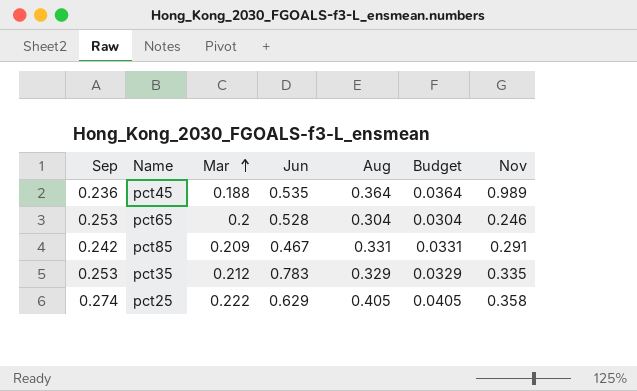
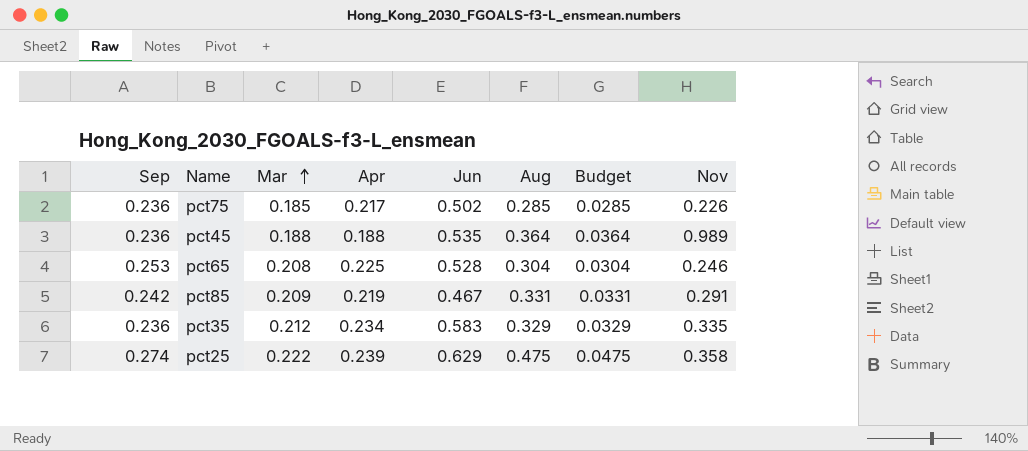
column Apr | position: none -> 4
row pct75: none -> 0.236 | 0.185 | 0.217 | 0.502 | 0.285 | 0.0285 | 0.226
pct65 | Mar: 0.2 -> 0.208
pct35 | Sep: 0.253 -> 0.236
pct35 | Jun: 0.783 -> 0.583
pct25 | Aug: 0.405 -> 0.475
pct25 | Budget: 0.0405 -> 0.0475

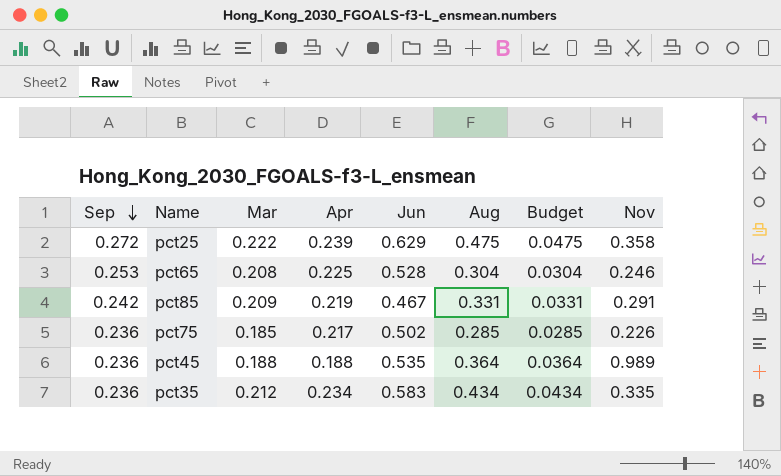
row order: Mar ascending -> Sep descending
pct25 | Sep: 0.274 -> 0.272
pct35 | Aug: 0.329 -> 0.434
pct35 | Budget: 0.0329 -> 0.0434

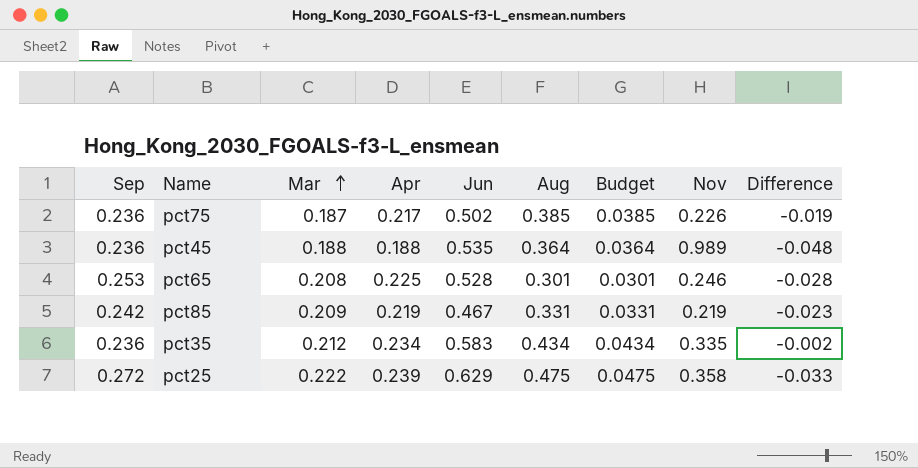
row order: Sep descending -> Mar ascending
column Difference | formula: none -> [Apr] - [Sep]
pct75 | Mar: 0.185 -> 0.187
pct75 | Aug: 0.285 -> 0.385
pct75 | Budget: 0.0285 -> 0.0385
pct65 | Aug: 0.304 -> 0.301
pct65 | Budget: 0.0304 -> 0.0301
pct85 | Nov: 0.291 -> 0.219

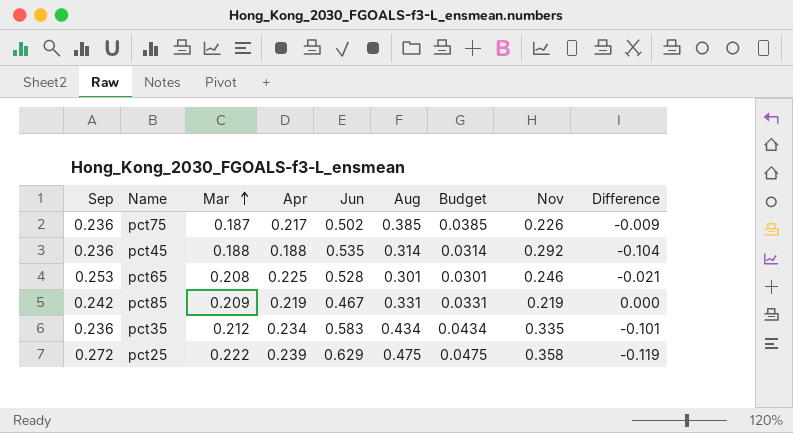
column Difference | formula: [Apr] - [Sep] -> [Apr] - [Nov]
pct45 | Aug: 0.364 -> 0.314
pct45 | Budget: 0.0364 -> 0.0314
pct45 | Nov: 0.989 -> 0.292

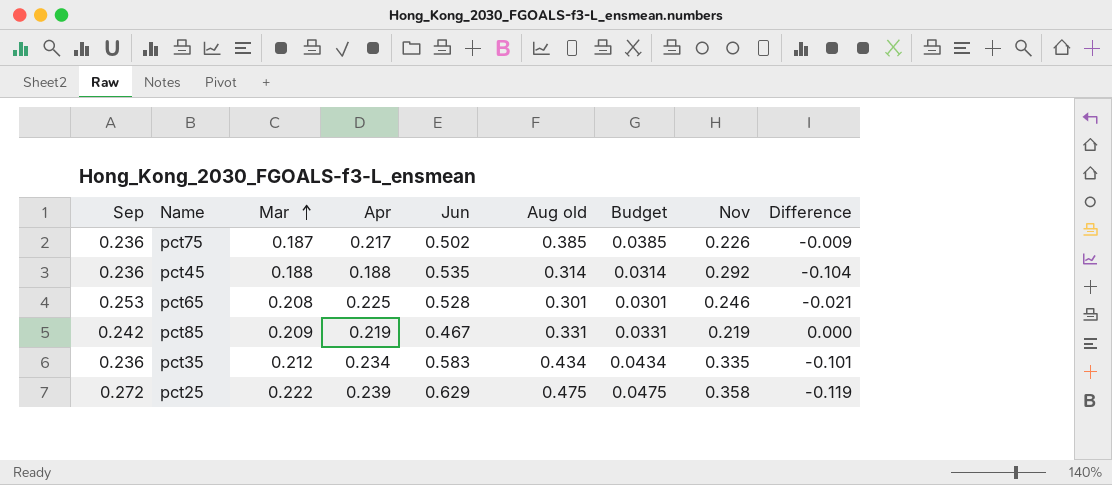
column name: Aug -> Aug old

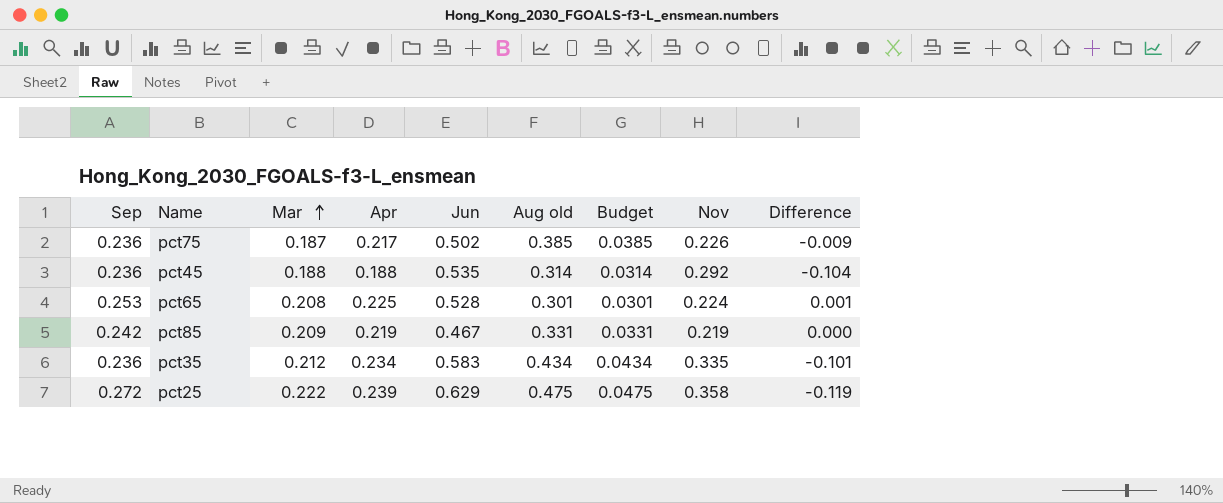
pct65 | Nov: 0.246 -> 0.224
pct65 | Difference: -0.021 -> 0.001

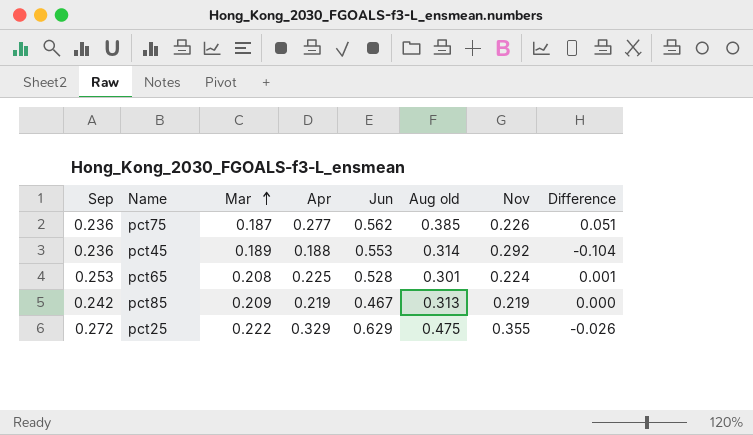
column Budget | formula: [Aug old] * 0.1 -> none
row pct35: 0.236 | 0.212 | 0.234 | 0.583 | 0.434 | 0.0434 | 0.335 | -0.101 -> none
pct75 | Apr: 0.217 -> 0.277
pct75 | Jun: 0.502 -> 0.562
pct75 | Difference: -0.009 -> 0.051
pct45 | Mar: 0.188 -> 0.189
pct45 | Jun: 0.535 -> 0.553
pct85 | Aug old: 0.331 -> 0.313
pct25 | Apr: 0.239 -> 0.329
pct25 | Nov: 0.358 -> 0.355
pct25 | Difference: -0.119 -> -0.026

